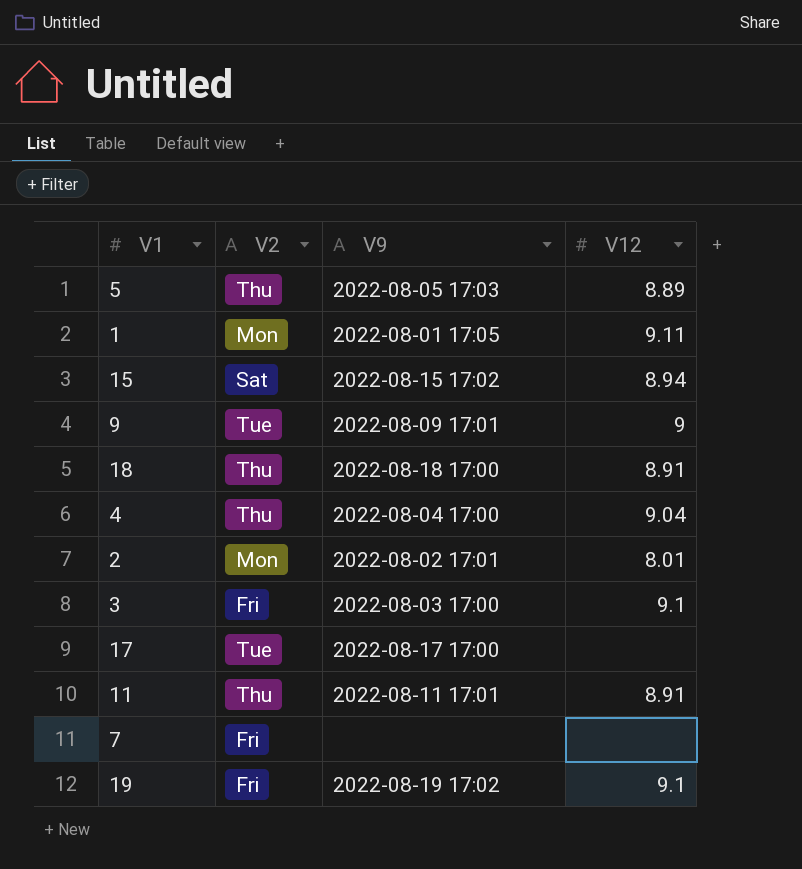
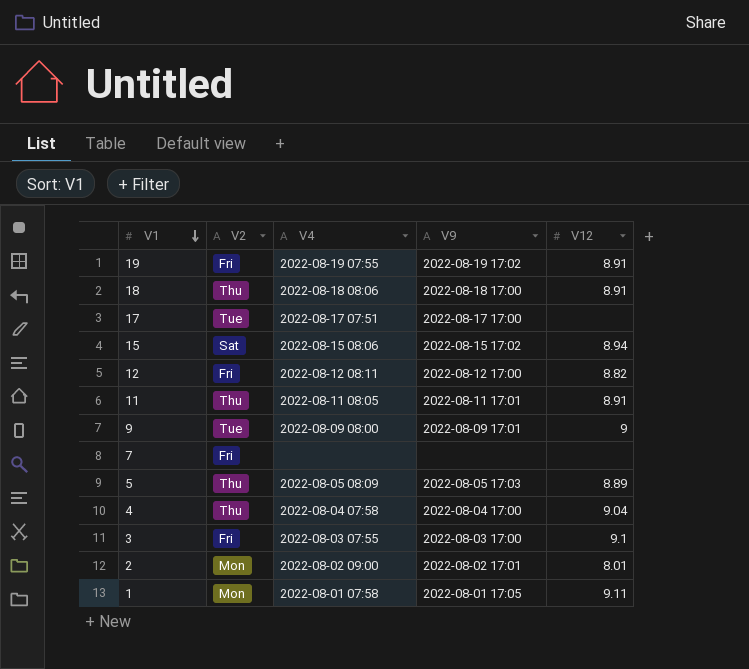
row order: none -> V1 descending
column V4 | position: none -> 3
19 | V12: 9.1 -> 8.91
row 12: none -> Fri | 2022-08-12 08:11 | 2022-08-12 17:00 | 8.82

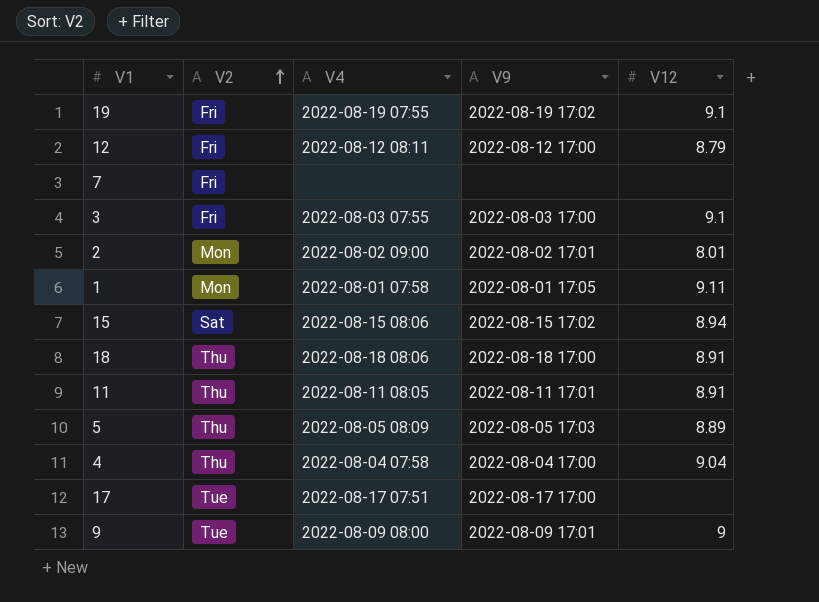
row order: V1 descending -> V2 ascending
19 | V12: 8.91 -> 9.1
12 | V12: 8.82 -> 8.79

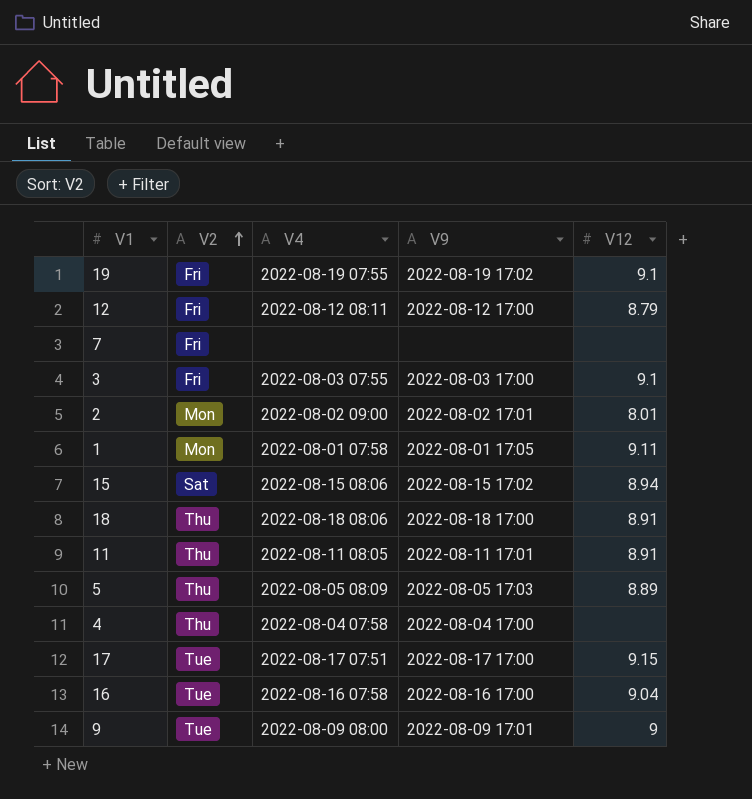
4 | V12: 9.04 -> none
17 | V12: none -> 9.15
row 16: none -> Tue | 2022-08-16 07:58 | 2022-08-16 17:00 | 9.04

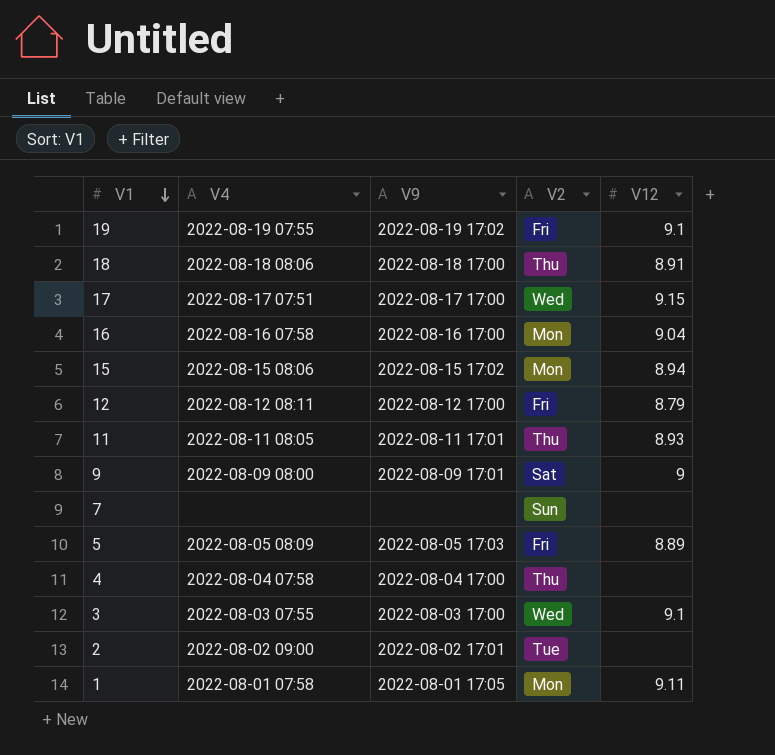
row order: V2 ascending -> V1 descending
column V2 | position: 2 -> 4
17 | V2: Tue -> Wed
16 | V2: Tue -> Mon
15 | V2: Sat -> Mon
11 | V12: 8.91 -> 8.93
9 | V2: Tue -> Sat
7 | V2: Fri -> Sun
5 | V2: Thu -> Fri
3 | V2: Fri -> Wed
2 | V2: Mon -> Tue
2 | V12: 8.01 -> none

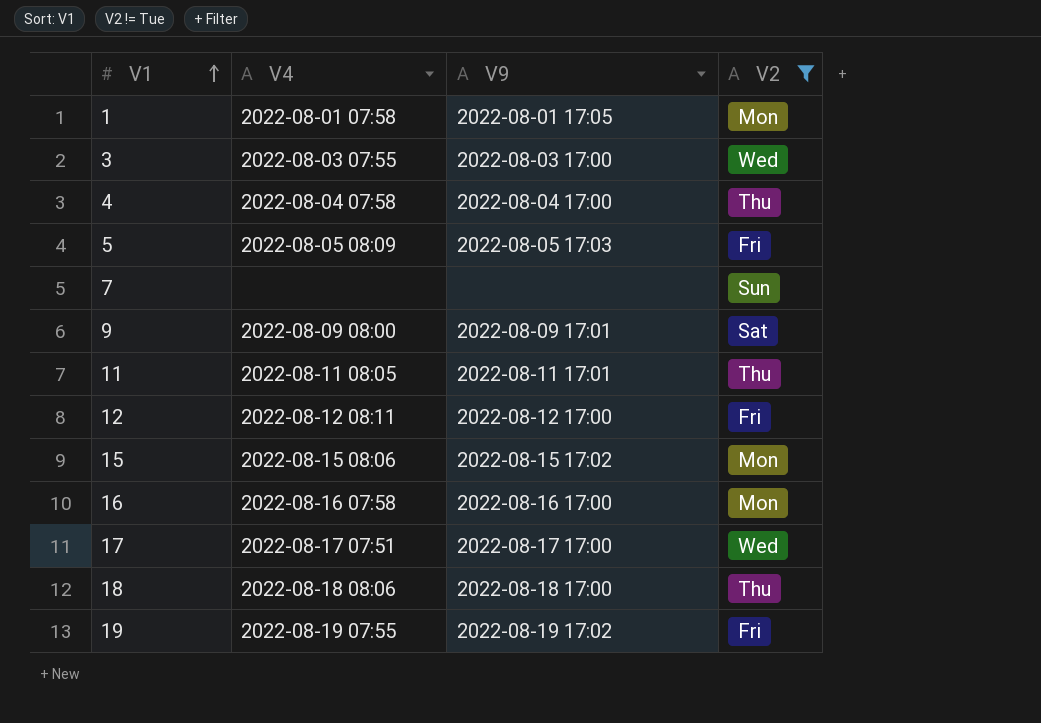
filter: none -> V2 != Tue
row order: V1 descending -> V1 ascending
column V12 | position: 5 -> none

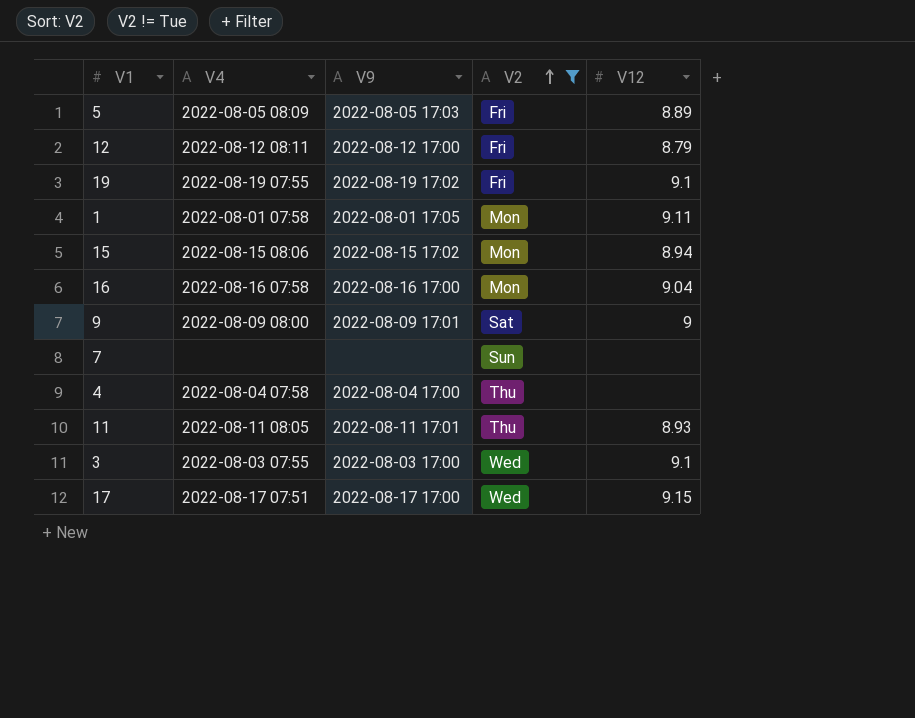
row order: V1 ascending -> V2 ascending
column V12 | position: none -> 5
row 18: 2022-08-18 08:06 | 2022-08-18 17:00 | Thu -> none

